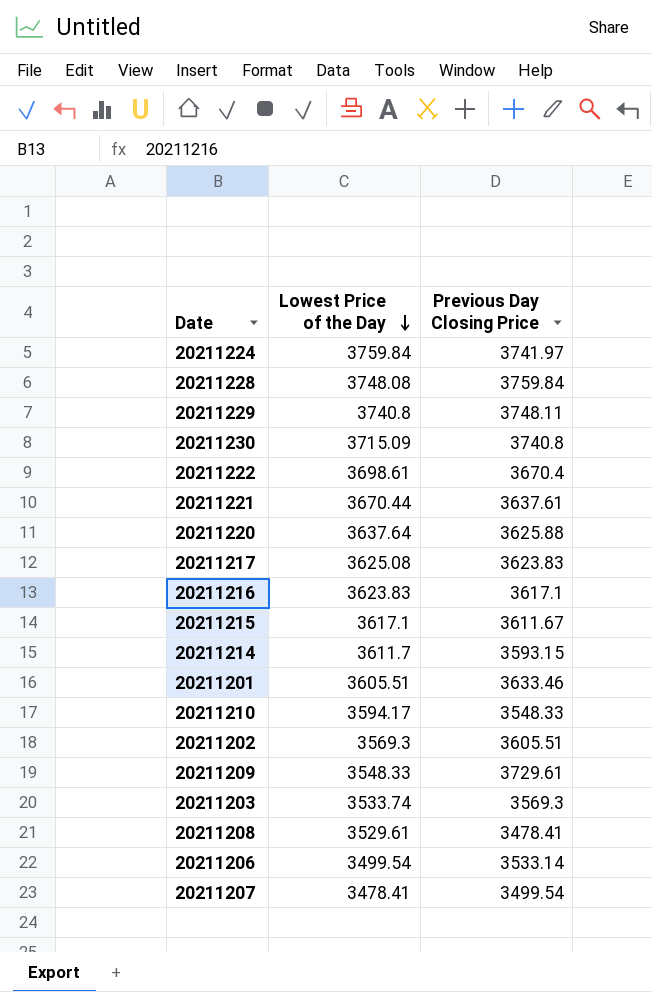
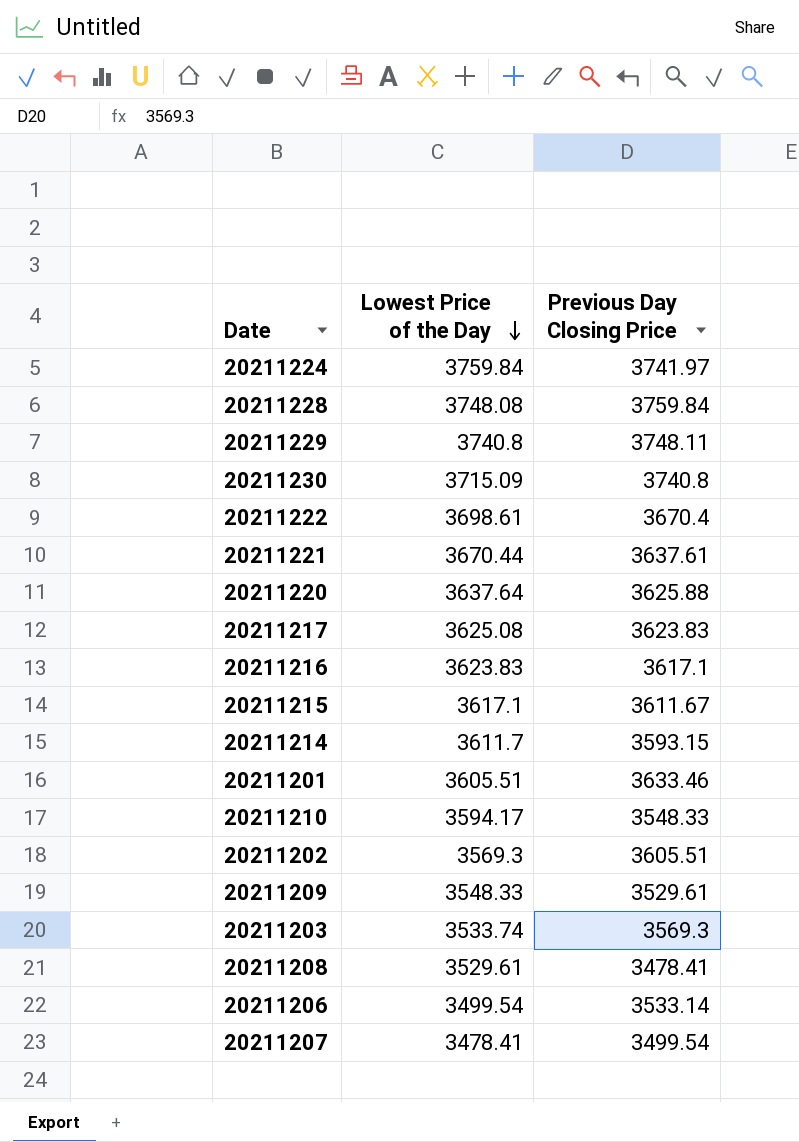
20211209 | Previous Day Closing Price: 3729.61 -> 3529.61

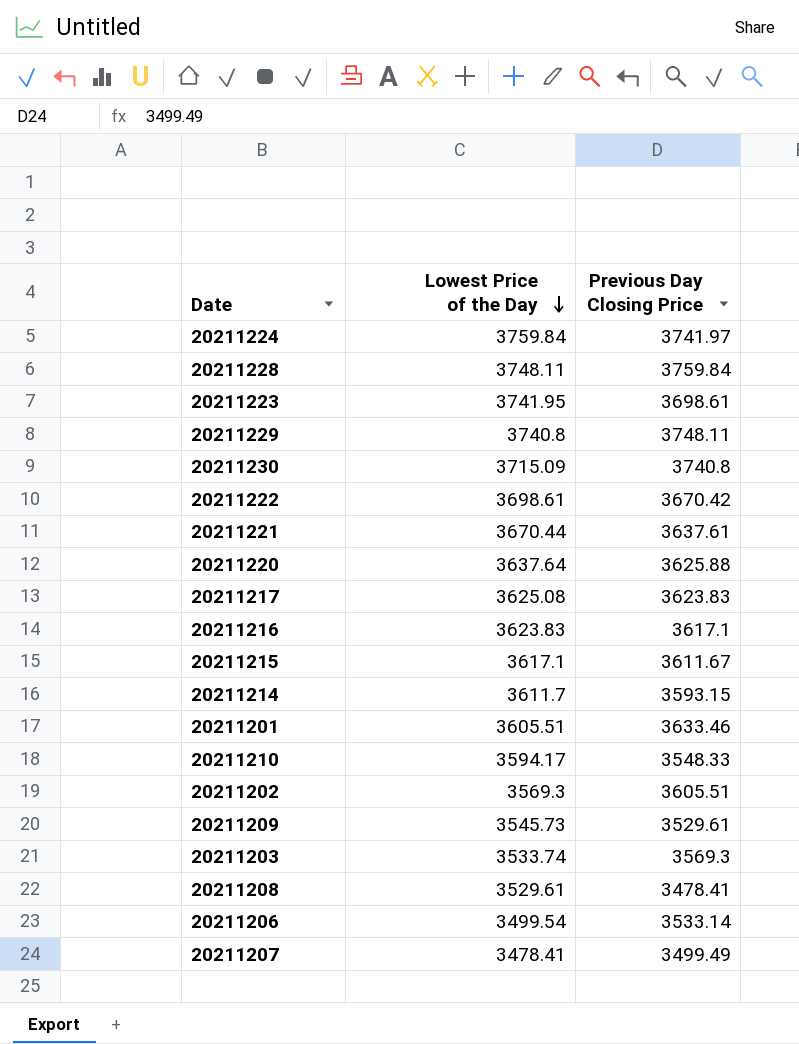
20211228 | Lowest Price of the Day: 3748.08 -> 3748.11
row 20211223: none -> 3741.95 | 3698.61
20211222 | Previous Day Closing Price: 3670.4 -> 3670.42
20211209 | Lowest Price of the Day: 3548.33 -> 3545.73
20211207 | Previous Day Closing Price: 3499.54 -> 3499.49

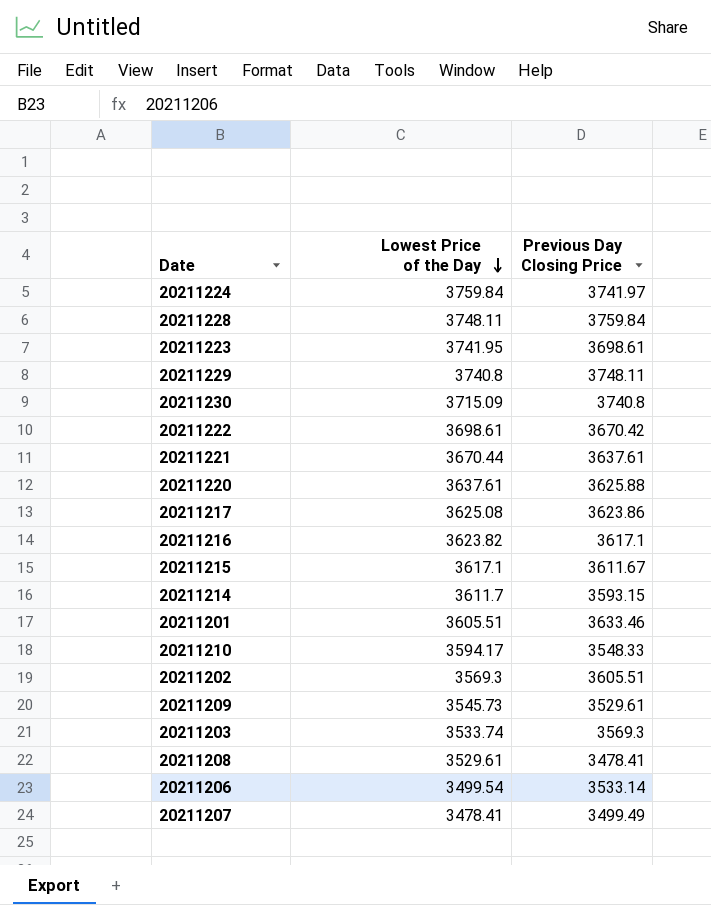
20211220 | Lowest Price of the Day: 3637.64 -> 3637.61
20211217 | Previous Day Closing Price: 3623.83 -> 3623.86
20211216 | Lowest Price of the Day: 3623.83 -> 3623.82

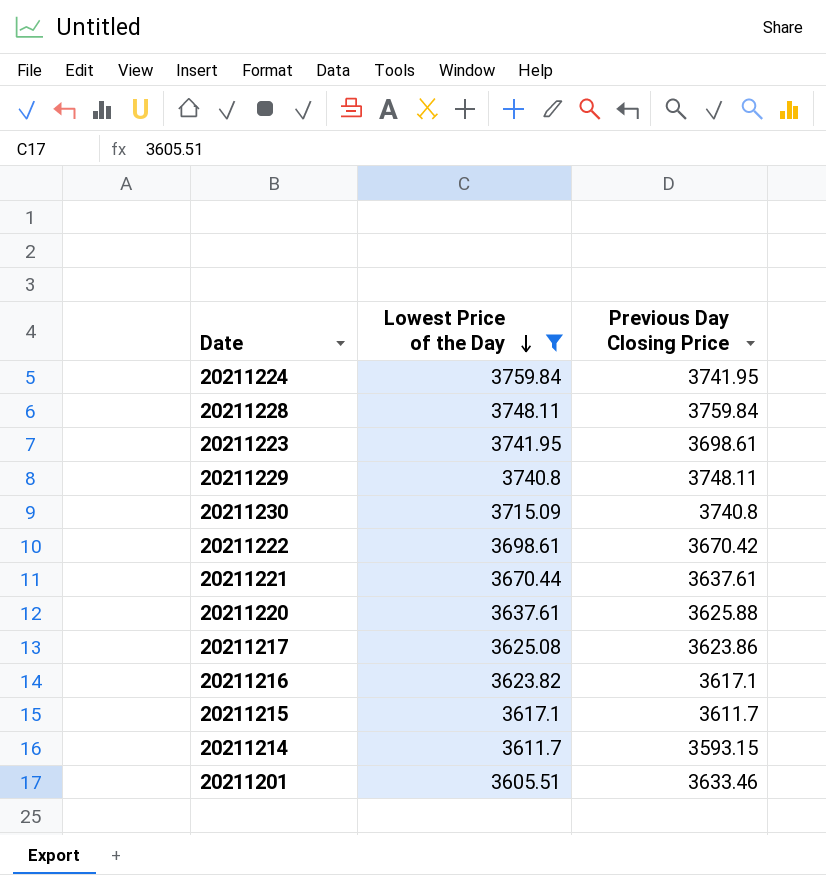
filter: none -> Lowest Price of the Day >= 3605.51
20211224 | Previous Day Closing Price: 3741.97 -> 3741.95
20211215 | Previous Day Closing Price: 3611.67 -> 3611.7

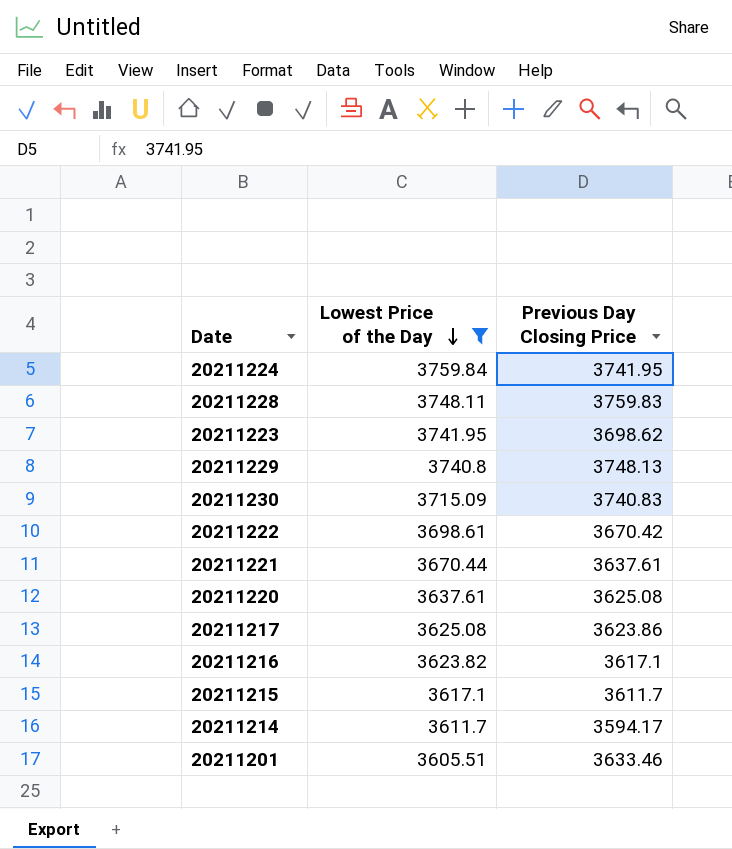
20211228 | Previous Day Closing Price: 3759.84 -> 3759.83
20211223 | Previous Day Closing Price: 3698.61 -> 3698.62
20211229 | Previous Day Closing Price: 3748.11 -> 3748.13
20211230 | Previous Day Closing Price: 3740.8 -> 3740.83
20211220 | Previous Day Closing Price: 3625.88 -> 3625.08
20211214 | Previous Day Closing Price: 3593.15 -> 3594.17

